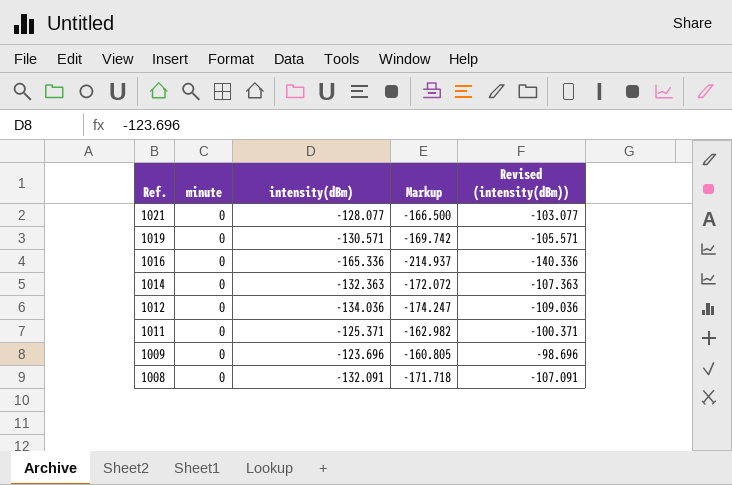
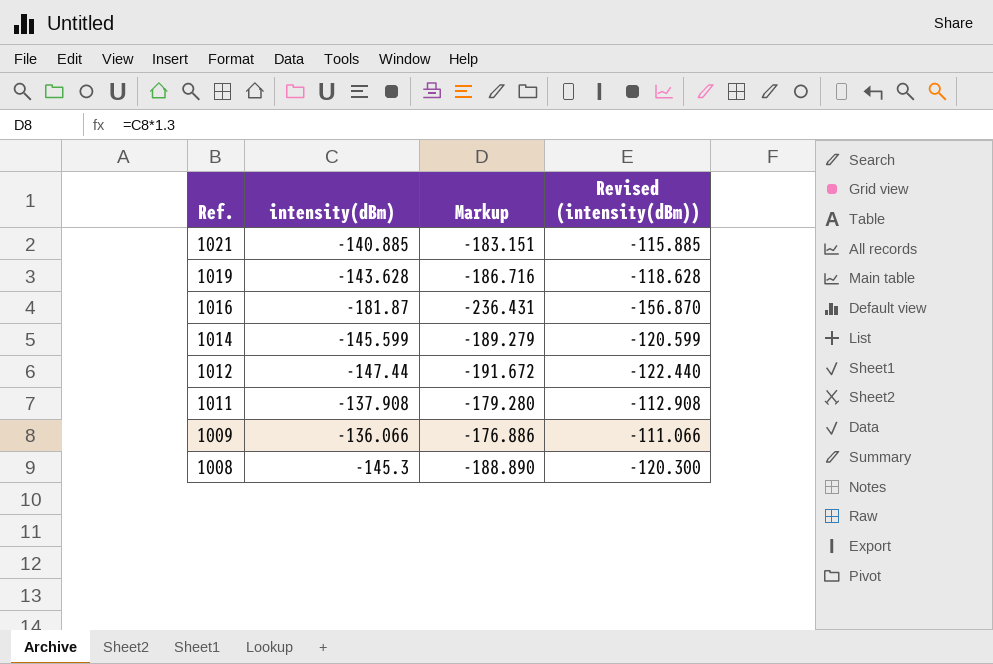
column minute | position: 2 -> none
1021 | intensity(dBm): -128.077 -> -140.885
1021 | Markup: -166.500 -> -183.151
1021 | Revised (intensity(dBm)): -103.077 -> -115.885
1019 | intensity(dBm): -130.571 -> -143.628
1019 | Markup: -169.742 -> -186.716
1019 | Revised (intensity(dBm)): -105.571 -> -118.628
1016 | intensity(dBm): -165.336 -> -181.87
1016 | Markup: -214.937 -> -236.431
1016 | Revised (intensity(dBm)): -140.336 -> -156.870
1014 | intensity(dBm): -132.363 -> -145.599
1014 | Markup: -172.072 -> -189.279
1014 | Revised (intensity(dBm)): -107.363 -> -120.599
1012 | intensity(dBm): -134.036 -> -147.44
1012 | Markup: -174.247 -> -191.672
1012 | Revised (intensity(dBm)): -109.036 -> -122.440
1011 | intensity(dBm): -125.371 -> -137.908
1011 | Markup: -162.982 -> -179.280
1011 | Revised (intensity(dBm)): -100.371 -> -112.908
1009 | intensity(dBm): -123.696 -> -136.066
1009 | Markup: -160.805 -> -176.886
1009 | Revised (intensity(dBm)): -98.696 -> -111.066
1008 | intensity(dBm): -132.091 -> -145.3
1008 | Markup: -171.718 -> -188.890
1008 | Revised (intensity(dBm)): -107.091 -> -120.300

